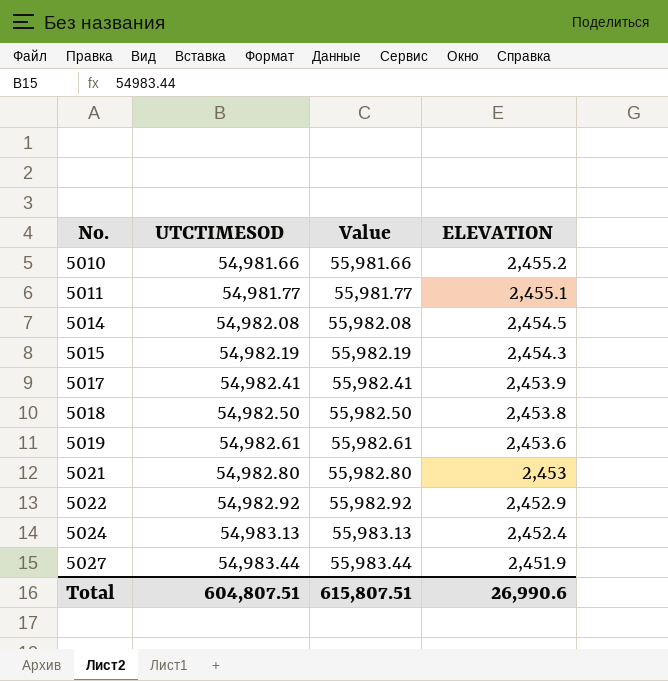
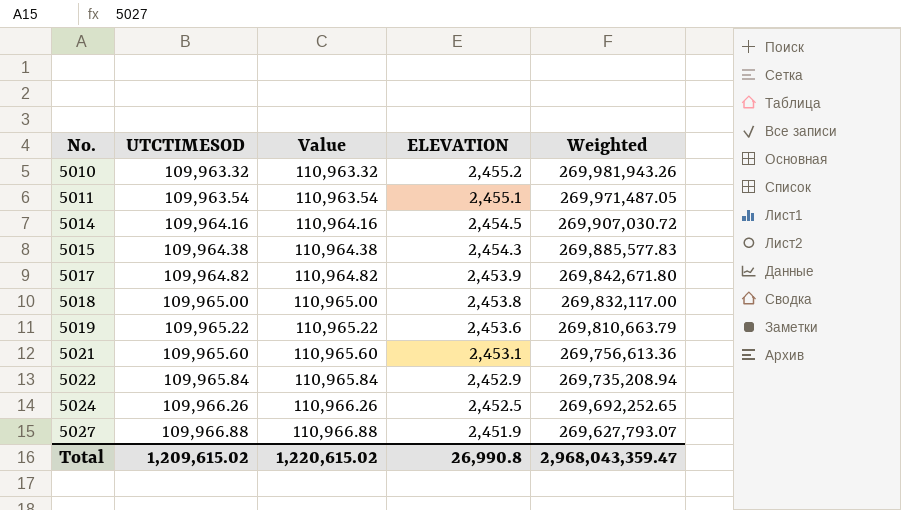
column Weighted | formula: none -> [UTCTIMESOD] * [ELEVATION]
5010 | UTCTIMESOD: 54,981.66 -> 109,963.32
5010 | Value: 55,981.66 -> 110,963.32
5011 | UTCTIMESOD: 54,981.77 -> 109,963.54
5011 | Value: 55,981.77 -> 110,963.54
5014 | UTCTIMESOD: 54,982.08 -> 109,964.16
5014 | Value: 55,982.08 -> 110,964.16
5015 | UTCTIMESOD: 54,982.19 -> 109,964.38
5015 | Value: 55,982.19 -> 110,964.38
5017 | UTCTIMESOD: 54,982.41 -> 109,964.82
5017 | Value: 55,982.41 -> 110,964.82
5018 | UTCTIMESOD: 54,982.50 -> 109,965.00
5018 | Value: 55,982.50 -> 110,965.00
5019 | UTCTIMESOD: 54,982.61 -> 109,965.22
5019 | Value: 55,982.61 -> 110,965.22
5021 | UTCTIMESOD: 54,982.80 -> 109,965.60
5021 | Value: 55,982.80 -> 110,965.60
5021 | ELEVATION: 2,453 -> 2,453.1
5022 | UTCTIMESOD: 54,982.92 -> 109,965.84
5022 | Value: 55,982.92 -> 110,965.84
5024 | UTCTIMESOD: 54,983.13 -> 109,966.26
5024 | Value: 55,983.13 -> 110,966.26
5024 | ELEVATION: 2,452.4 -> 2,452.5
5027 | UTCTIMESOD: 54,983.44 -> 109,966.88
5027 | Value: 55,983.44 -> 110,966.88
Total | UTCTIMESOD: 604,807.51 -> 1,209,615.02
Total | Value: 615,807.51 -> 1,220,615.02
Total | ELEVATION: 26,990.6 -> 26,990.8

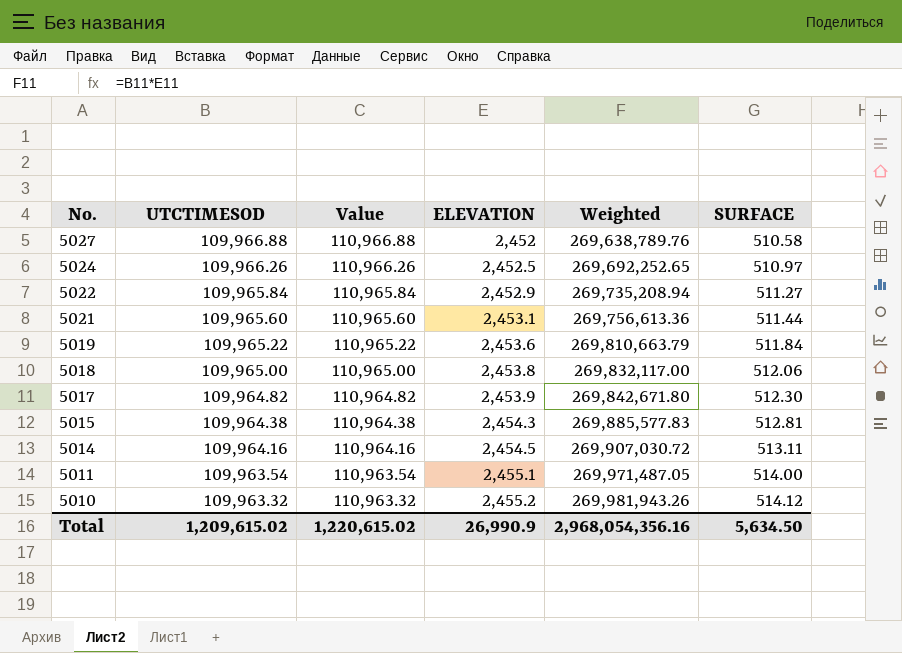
row order: No. ascending -> No. descending
column SURFACE | position: none -> 6
5027 | ELEVATION: 2,451.9 -> 2,452
5027 | Weighted: 269,627,793.07 -> 269,638,789.76
Total | ELEVATION: 26,990.8 -> 26,990.9
Total | Weighted: 2,968,043,359.47 -> 2,968,054,356.16

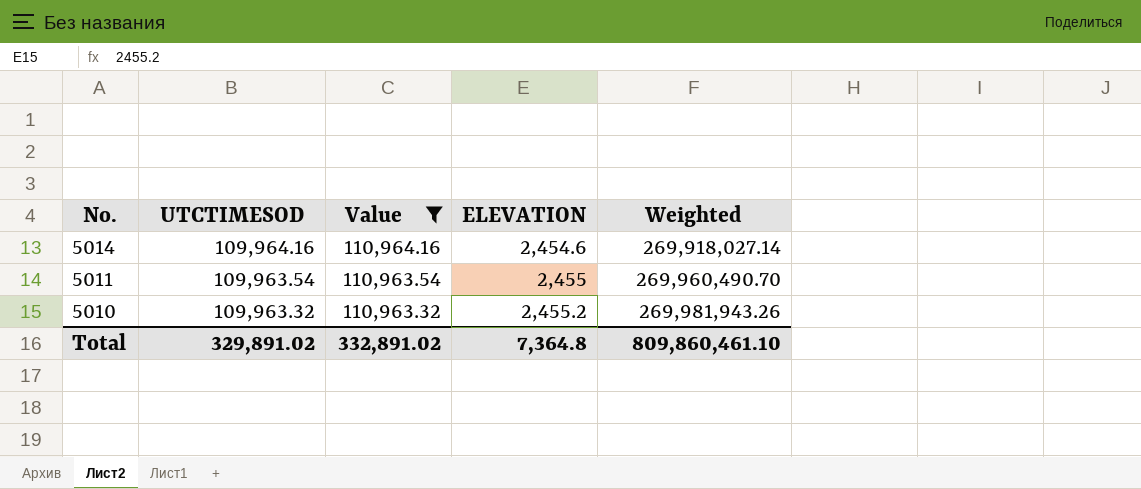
filter: none -> Value <= 110,964.16
column SURFACE | position: 6 -> none
5014 | ELEVATION: 2,454.5 -> 2,454.6
5014 | Weighted: 269,907,030.72 -> 269,918,027.14
5011 | ELEVATION: 2,455.1 -> 2,455
5011 | Weighted: 269,971,487.05 -> 269,960,490.70
Total | UTCTIMESOD: 1,209,615.02 -> 329,891.02
Total | Value: 1,220,615.02 -> 332,891.02
Total | ELEVATION: 26,990.9 -> 7,364.8
Total | Weighted: 2,968,054,356.16 -> 809,860,461.10

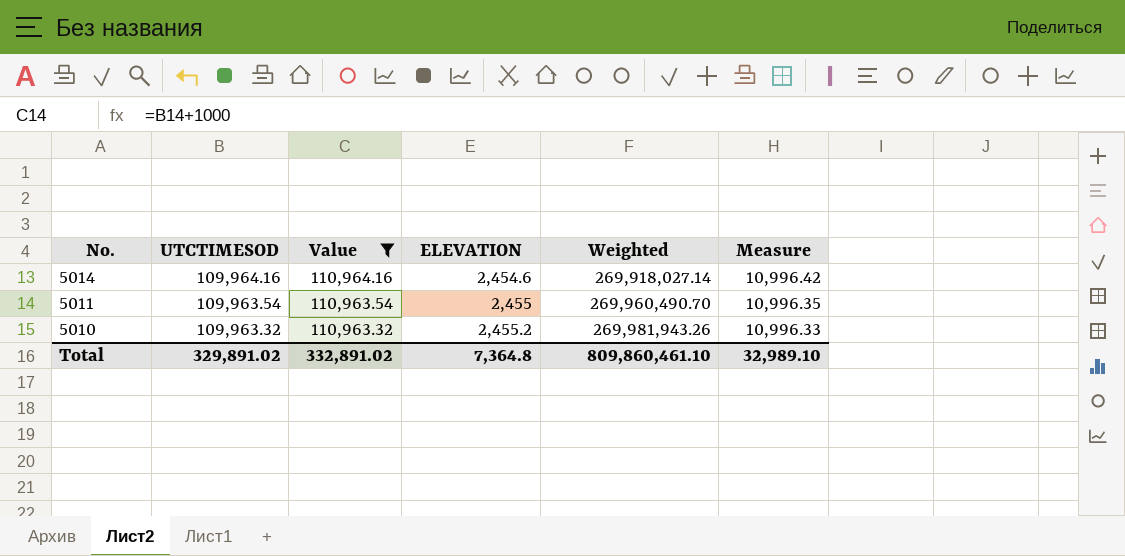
column Measure | formula: none -> [UTCTIMESOD] * 0.1

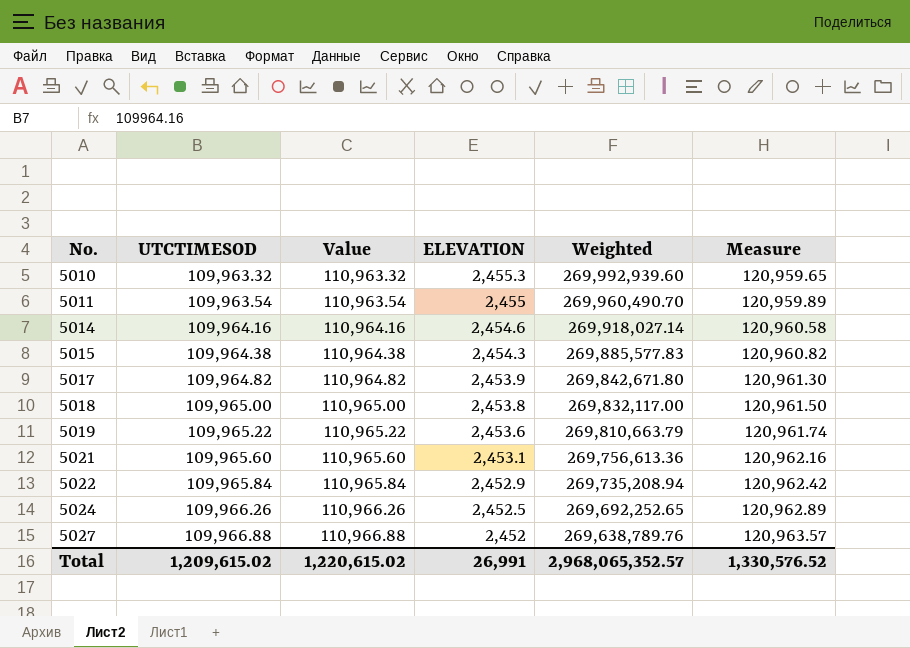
filter: Value <= 110,964.16 -> none
row order: No. descending -> No. ascending
column Measure | formula: [UTCTIMESOD] * 0.1 -> [UTCTIMESOD] * 1.1
5010 | ELEVATION: 2,455.2 -> 2,455.3
5010 | Weighted: 269,981,943.26 -> 269,992,939.60
Total | UTCTIMESOD: 329,891.02 -> 1,209,615.02
Total | Value: 332,891.02 -> 1,220,615.02
Total | ELEVATION: 7,364.8 -> 26,991
Total | Weighted: 809,860,461.10 -> 2,968,065,352.57
Total | Measure: 32,989.10 -> 1,330,576.52

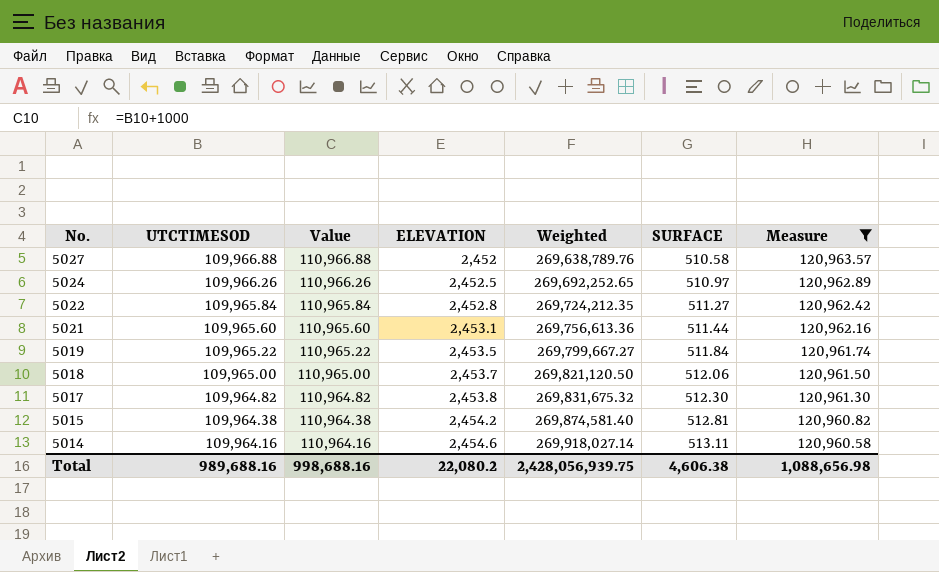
filter: none -> Measure >= 120,960.58
row order: No. ascending -> No. descending
column SURFACE | position: none -> 6
5022 | ELEVATION: 2,452.9 -> 2,452.8
5022 | Weighted: 269,735,208.94 -> 269,724,212.35
5019 | ELEVATION: 2,453.6 -> 2,453.5
5019 | Weighted: 269,810,663.79 -> 269,799,667.27
5018 | ELEVATION: 2,453.8 -> 2,453.7
5018 | Weighted: 269,832,117.00 -> 269,821,120.50
5017 | ELEVATION: 2,453.9 -> 2,453.8
5017 | Weighted: 269,842,671.80 -> 269,831,675.32
5015 | ELEVATION: 2,454.3 -> 2,454.2
5015 | Weighted: 269,885,577.83 -> 269,874,581.40
Total | UTCTIMESOD: 1,209,615.02 -> 989,688.16
Total | Value: 1,220,615.02 -> 998,688.16
Total | ELEVATION: 26,991 -> 22,080.2
Total | Weighted: 2,968,065,352.57 -> 2,428,056,939.75
Total | Measure: 1,330,576.52 -> 1,088,656.98

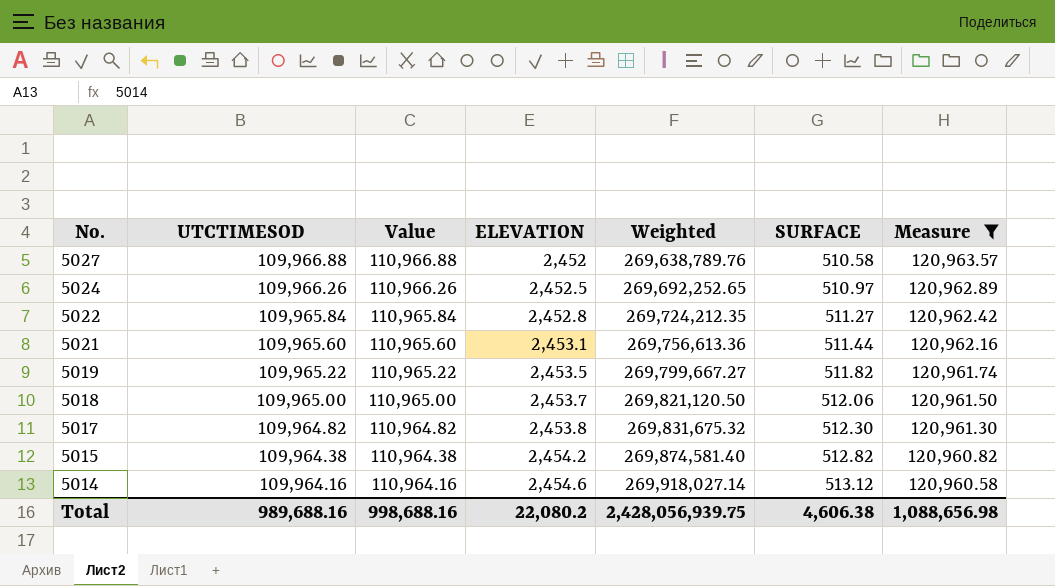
5019 | SURFACE: 511.84 -> 511.82
5015 | SURFACE: 512.81 -> 512.82
5014 | SURFACE: 513.11 -> 513.12

